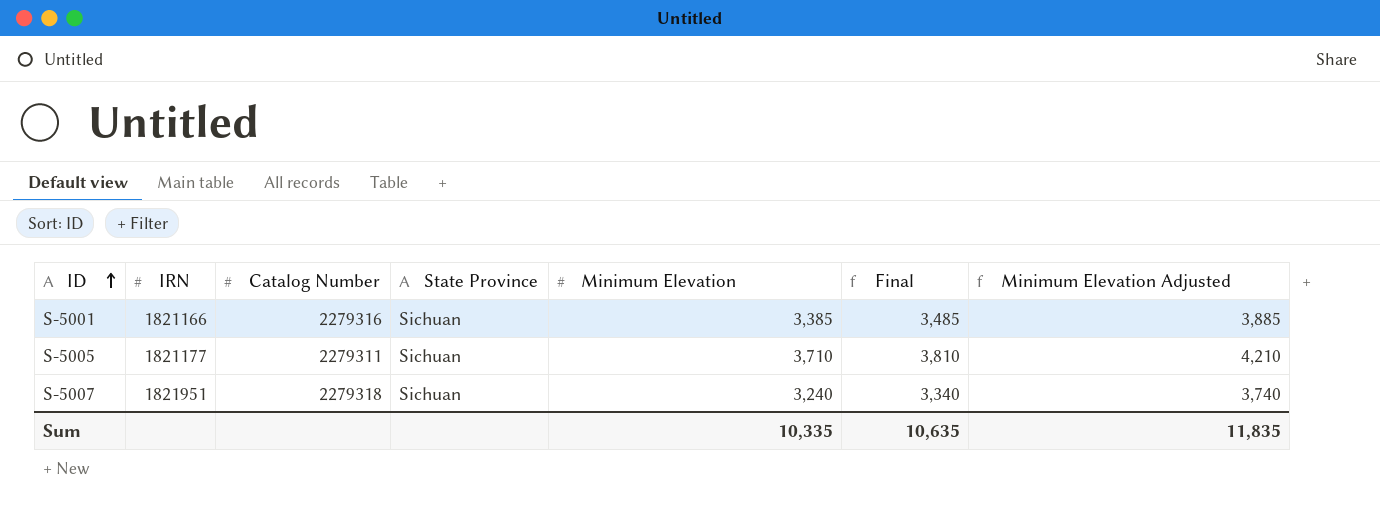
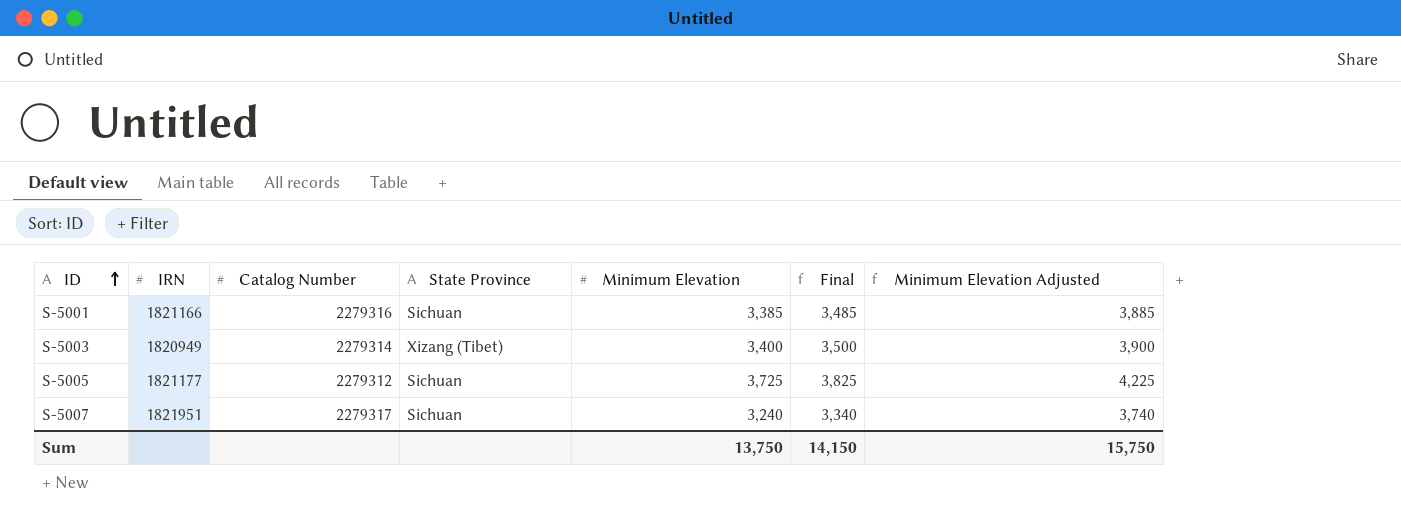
row S-5003: none -> 1820949 | 2279314 | Xizang (Tibet) | 3,400 | 3,500 | 3,900
S-5005 | Catalog Number: 2279311 -> 2279312
S-5005 | Minimum Elevation: 3,710 -> 3,725
S-5005 | Final: 3,810 -> 3,825
S-5005 | Minimum Elevation Adjusted: 4,210 -> 4,225
S-5007 | Catalog Number: 2279318 -> 2279317
Sum | Minimum Elevation: 10,335 -> 13,750
Sum | Final: 10,635 -> 14,150
Sum | Minimum Elevation Adjusted: 11,835 -> 15,750

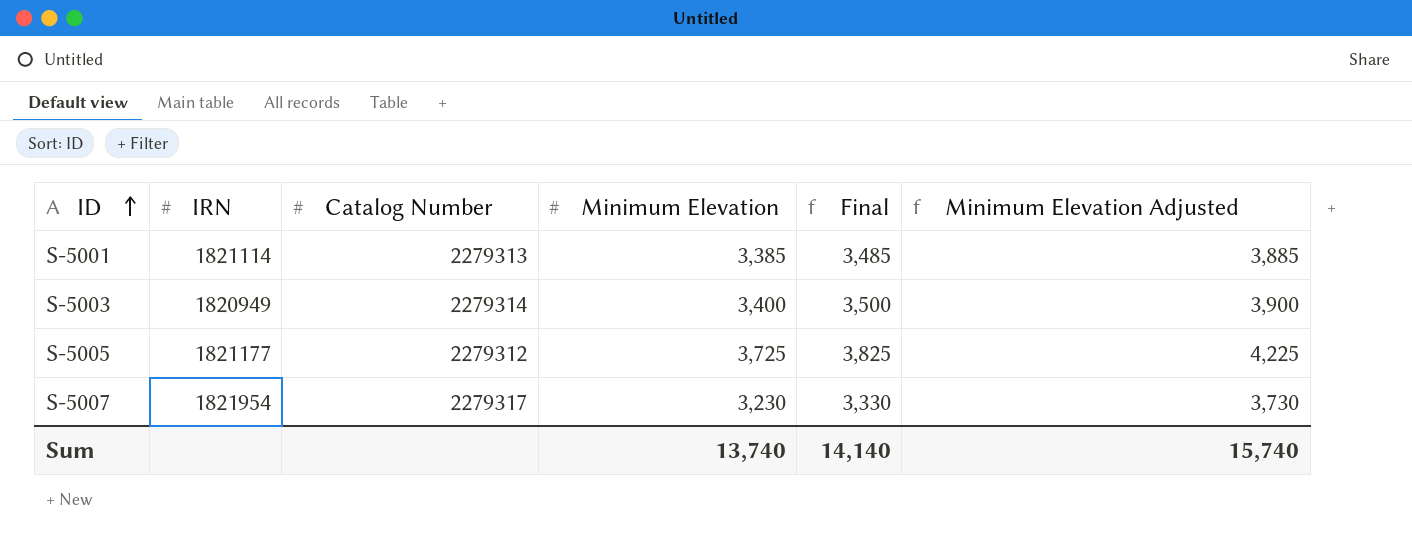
column State Province | position: 4 -> none
S-5001 | IRN: 1821166 -> 1821114
S-5001 | Catalog Number: 2279316 -> 2279313
S-5007 | IRN: 1821951 -> 1821954
S-5007 | Minimum Elevation: 3,240 -> 3,230
S-5007 | Final: 3,340 -> 3,330
S-5007 | Minimum Elevation Adjusted: 3,740 -> 3,730
Sum | Minimum Elevation: 13,750 -> 13,740
Sum | Final: 14,150 -> 14,140
Sum | Minimum Elevation Adjusted: 15,750 -> 15,740

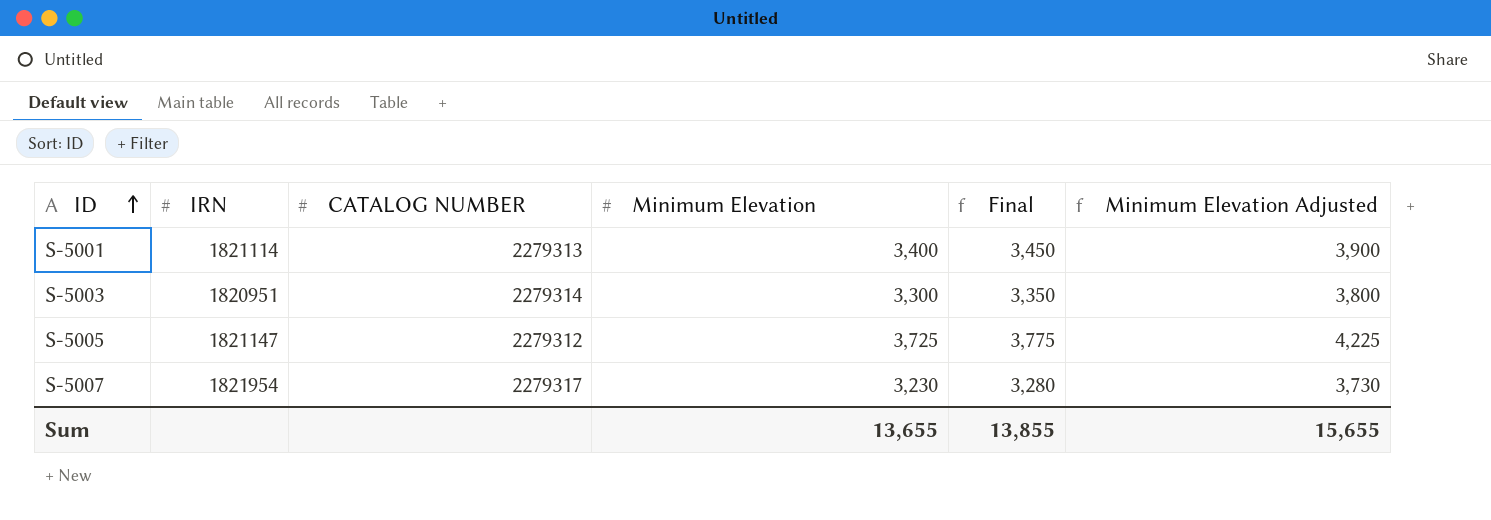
column name: Catalog Number -> CATALOG NUMBER
column Final | formula: [Minimum Elevation] + 100 -> [Minimum Elevation] + 50
S-5001 | Minimum Elevation: 3,385 -> 3,400
S-5001 | Minimum Elevation Adjusted: 3,885 -> 3,900
S-5003 | IRN: 1820949 -> 1820951
S-5003 | Minimum Elevation: 3,400 -> 3,300
S-5003 | Minimum Elevation Adjusted: 3,900 -> 3,800
S-5005 | IRN: 1821177 -> 1821147
Sum | Minimum Elevation: 13,740 -> 13,655
Sum | Final: 14,140 -> 13,855
Sum | Minimum Elevation Adjusted: 15,740 -> 15,655

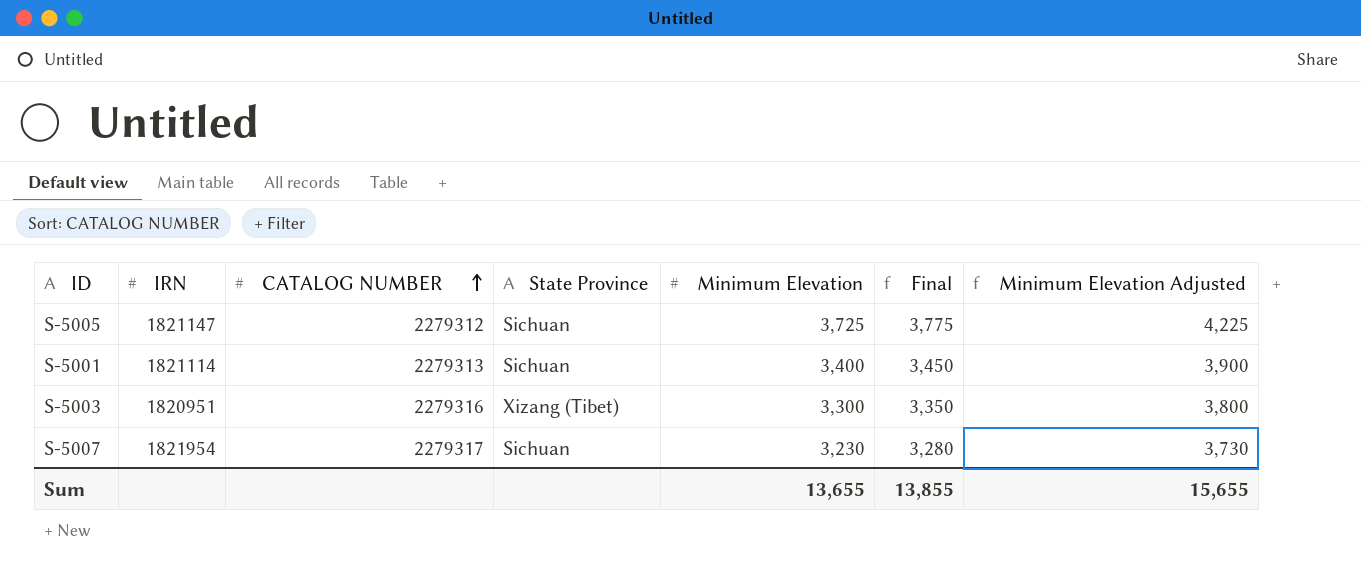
row order: ID ascending -> CATALOG NUMBER ascending
column State Province | position: none -> 4
S-5003 | CATALOG NUMBER: 2279314 -> 2279316

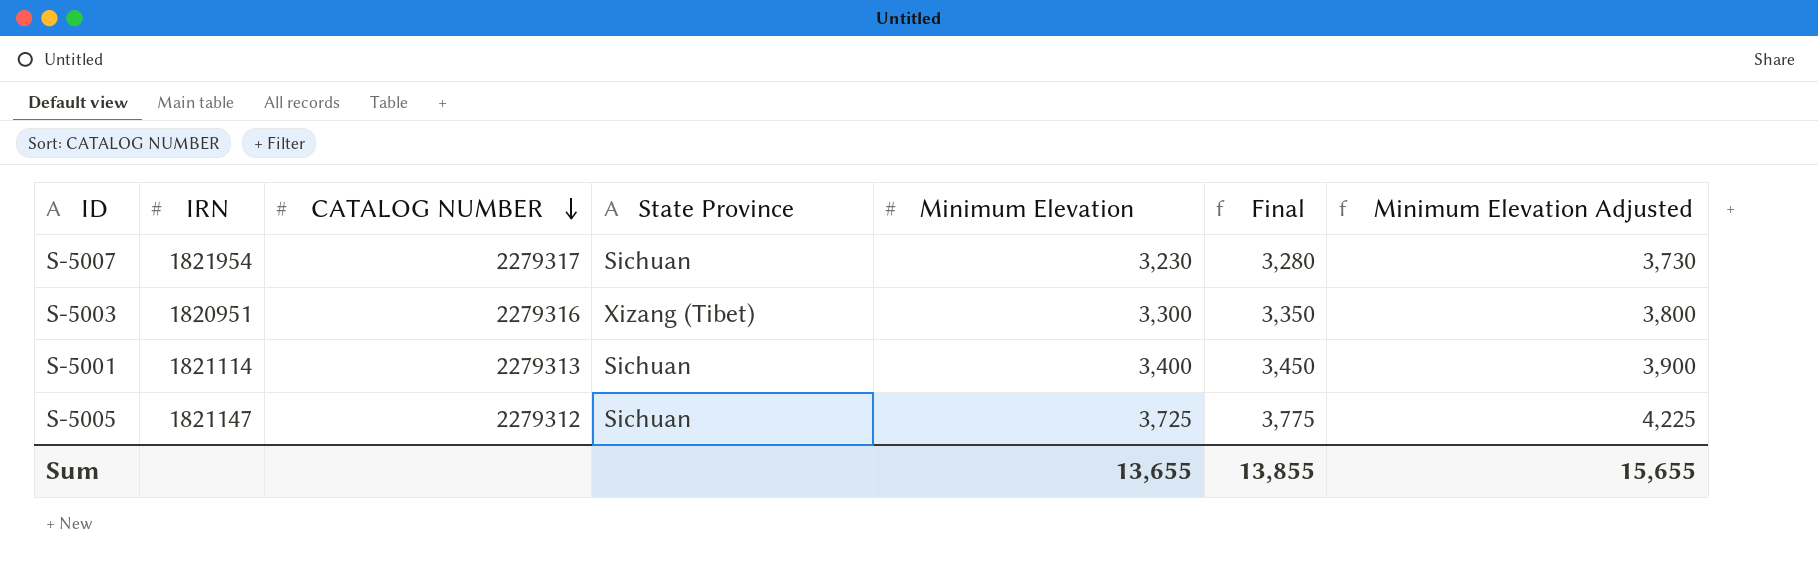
row order: CATALOG NUMBER ascending -> CATALOG NUMBER descending

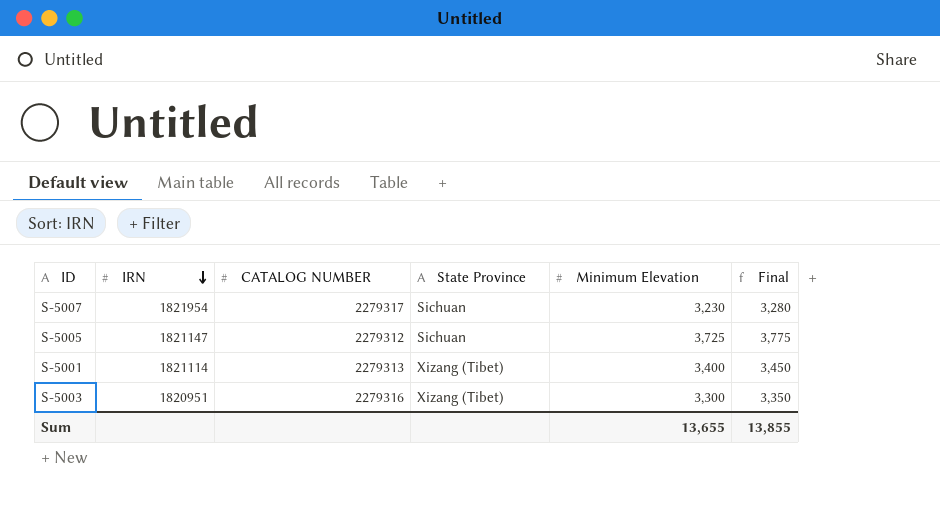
row order: CATALOG NUMBER descending -> IRN descending
column Minimum Elevation Adjusted | formula: [Minimum Elevation] + 500 -> none
S-5001 | State Province: Sichuan -> Xizang (Tibet)

